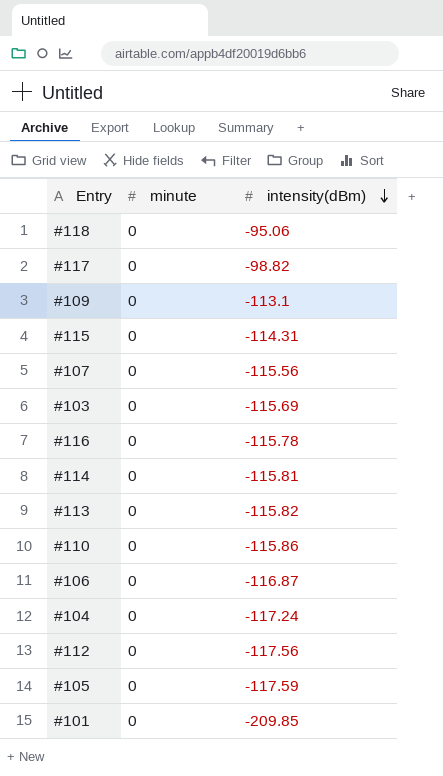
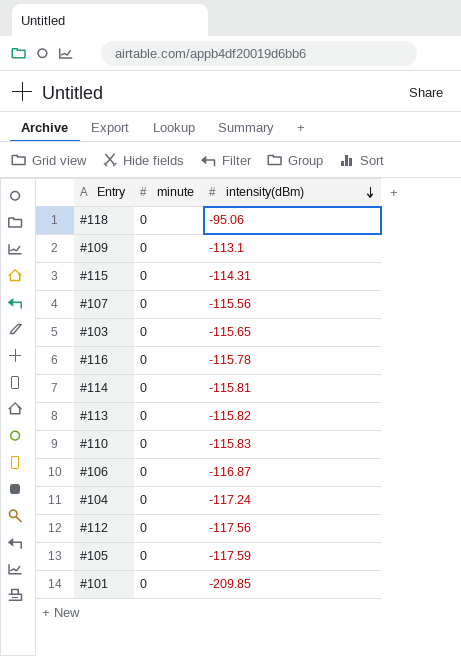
row #117: 0 | -98.82 -> none
#103 | intensity(dBm): -115.69 -> -115.65
#110 | intensity(dBm): -115.86 -> -115.83

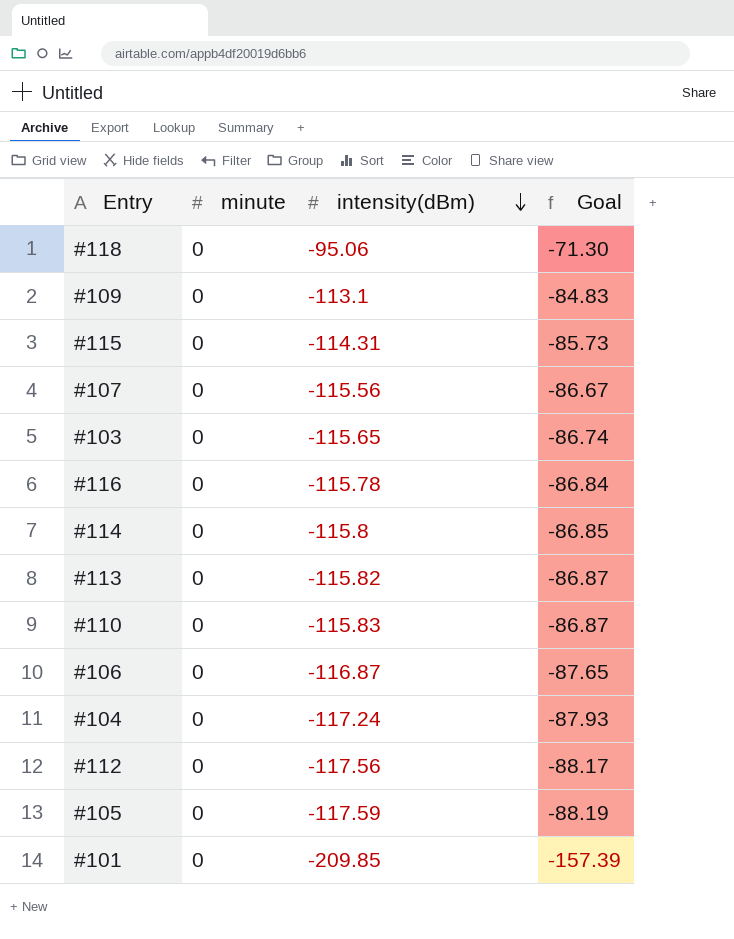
column Goal | formula: none -> [intensity(dBm)] * 0.75
#114 | intensity(dBm): -115.81 -> -115.8

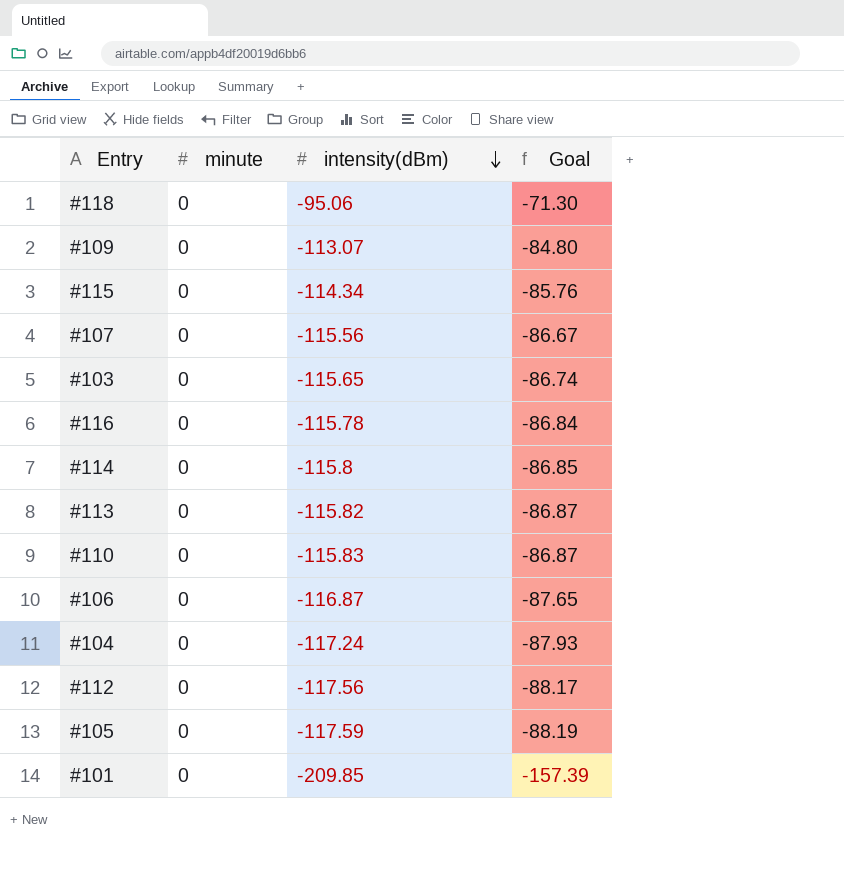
#109 | intensity(dBm): -113.1 -> -113.07
#109 | Goal: -84.83 -> -84.80
#115 | intensity(dBm): -114.31 -> -114.34
#115 | Goal: -85.73 -> -85.76

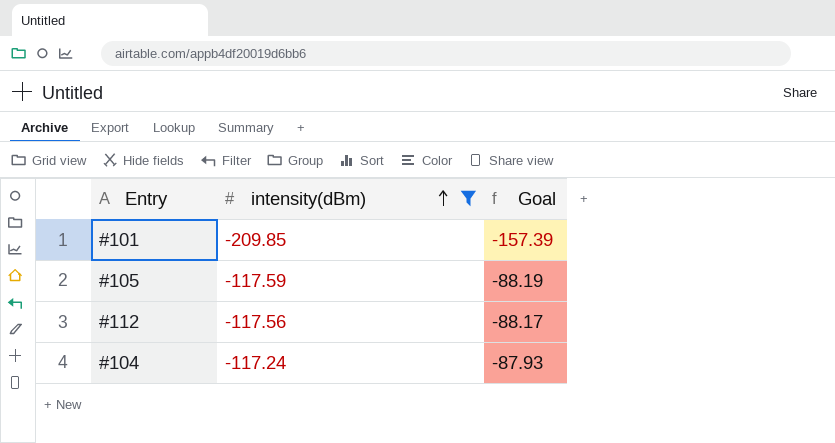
filter: none -> intensity(dBm) <= -117.24
row order: intensity(dBm) descending -> intensity(dBm) ascending
column minute | position: 2 -> none

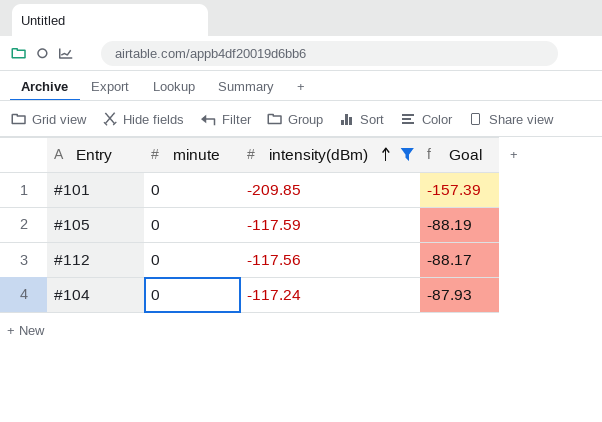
column minute | position: none -> 2

